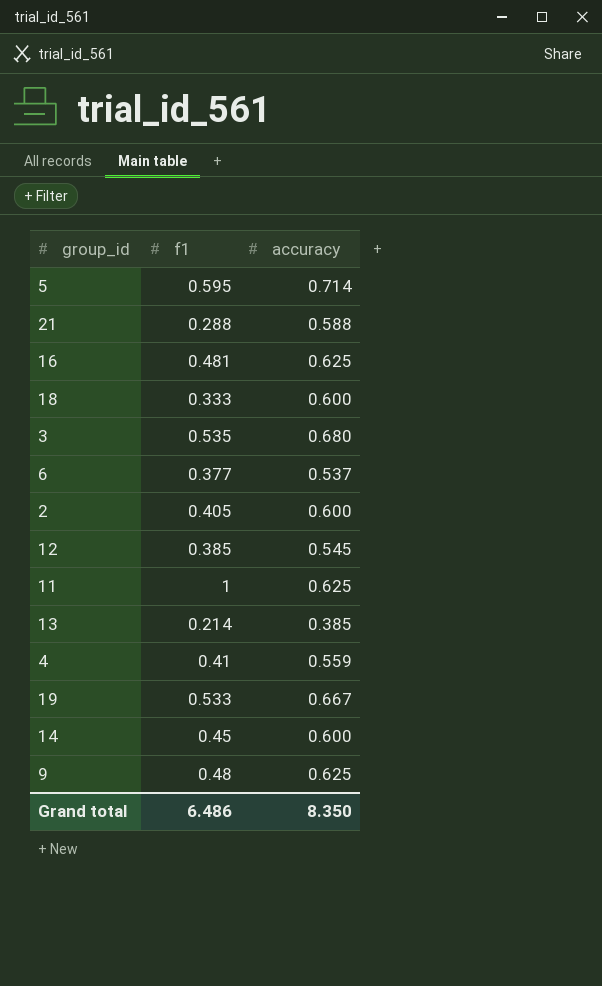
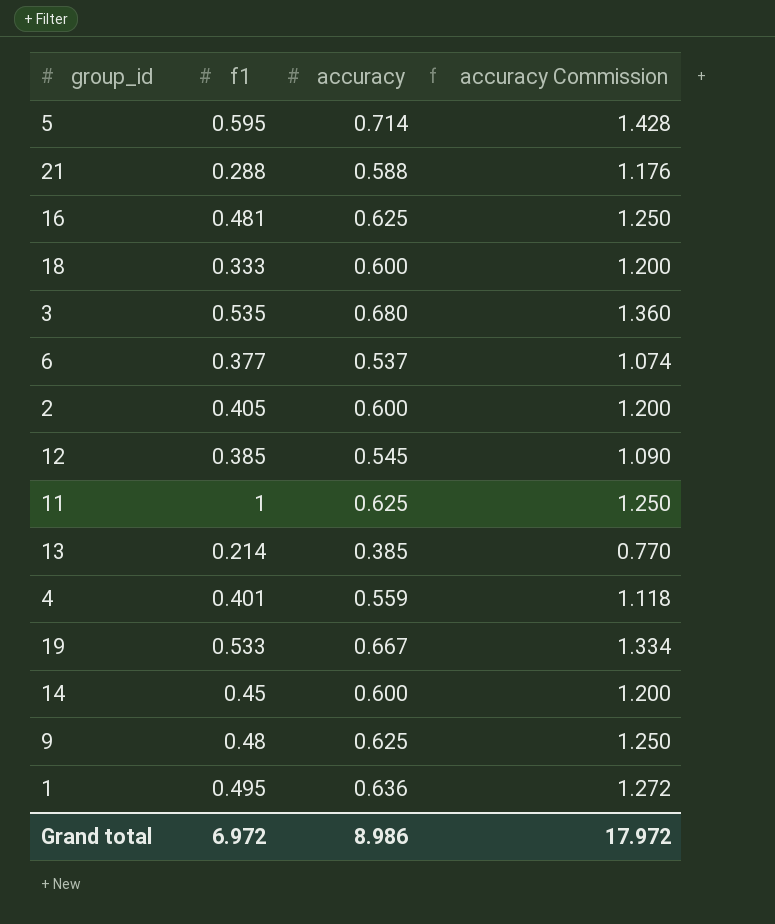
column accuracy Commission | formula: none -> [accuracy] * 2
4 | f1: 0.41 -> 0.401
row 1: none -> 0.495 | 0.636 | 1.272
Grand total | f1: 6.486 -> 6.972
Grand total | accuracy: 8.350 -> 8.986

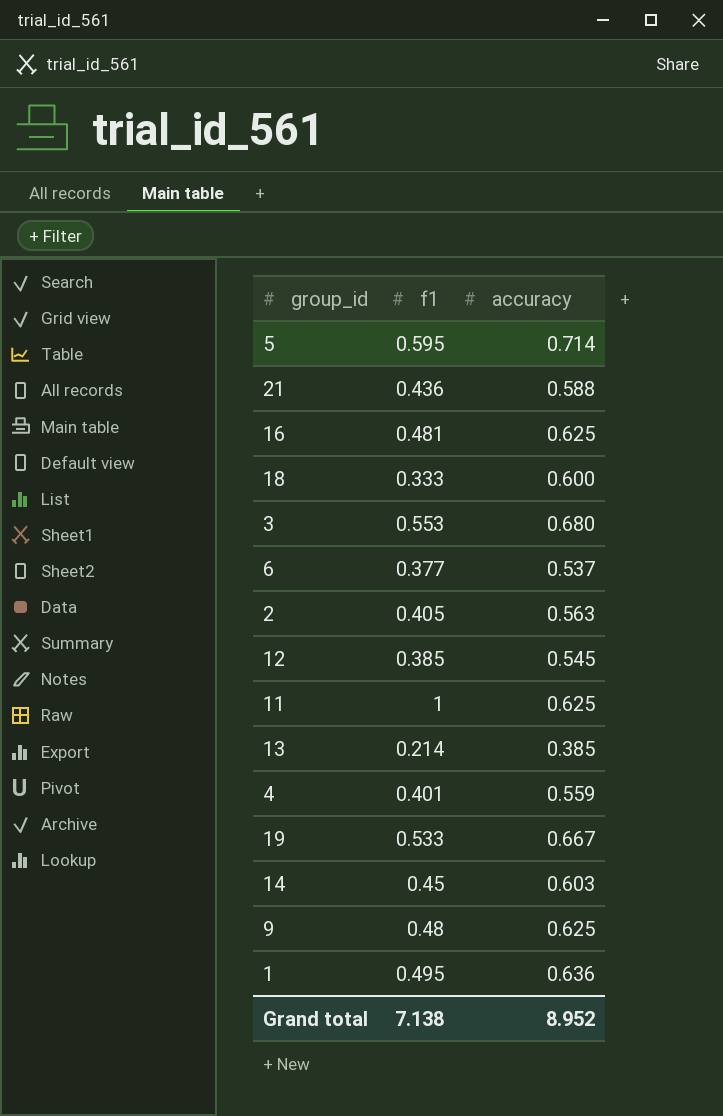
column accuracy Commission | formula: [accuracy] * 2 -> none
21 | f1: 0.288 -> 0.436
3 | f1: 0.535 -> 0.553
2 | accuracy: 0.600 -> 0.563
14 | accuracy: 0.600 -> 0.603
Grand total | f1: 6.972 -> 7.138
Grand total | accuracy: 8.986 -> 8.952

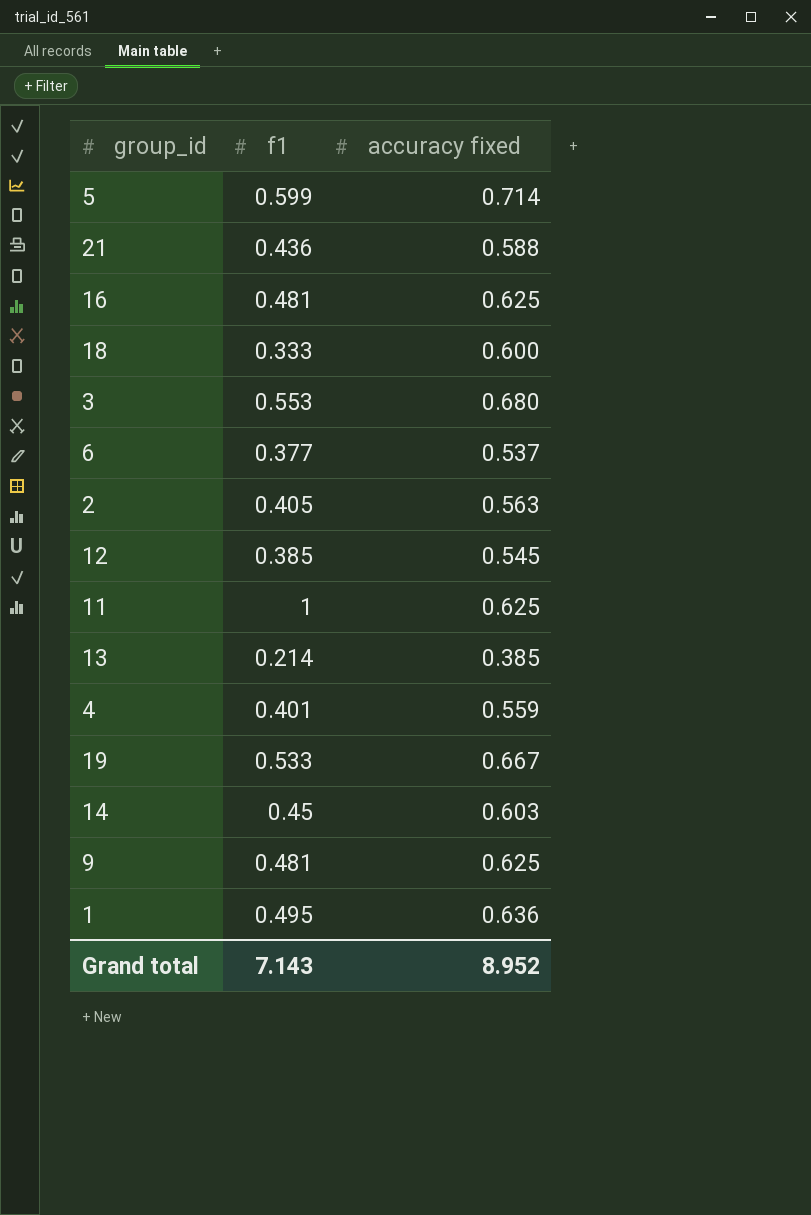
column name: accuracy -> accuracy fixed
5 | f1: 0.595 -> 0.599
9 | f1: 0.48 -> 0.481
Grand total | f1: 7.138 -> 7.143

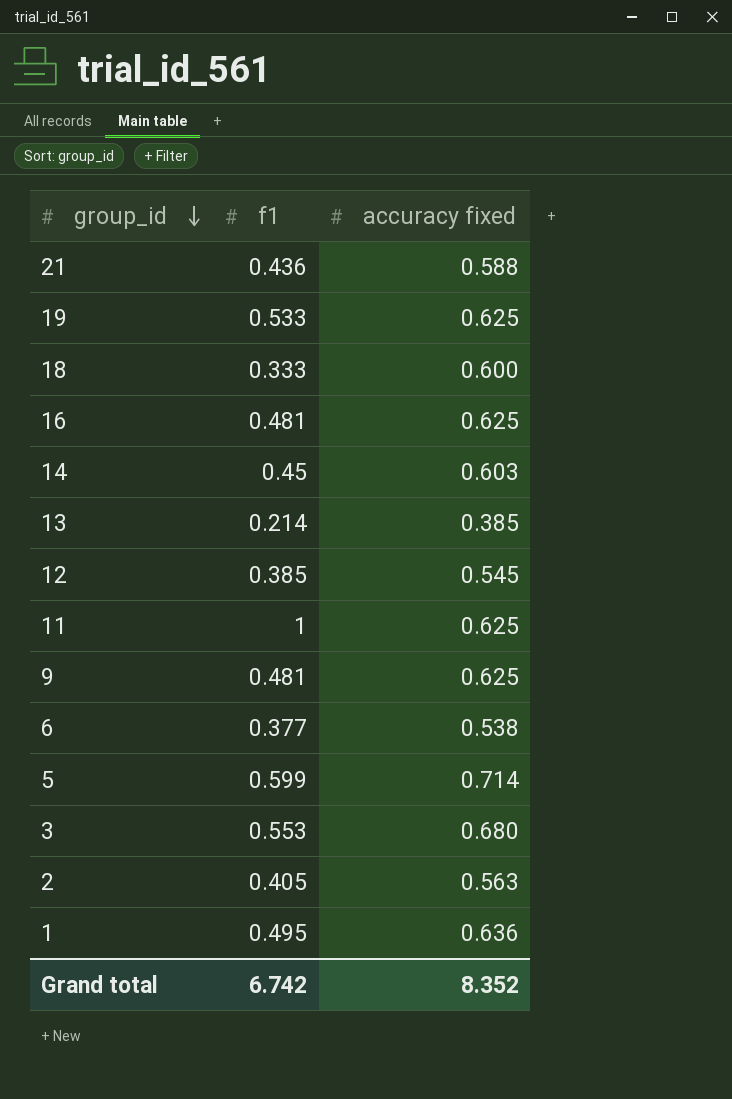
row order: none -> group_id descending
row 4: 0.401 | 0.559 -> none
19 | accuracy fixed: 0.667 -> 0.625
6 | accuracy fixed: 0.537 -> 0.538
Grand total | f1: 7.143 -> 6.742
Grand total | accuracy fixed: 8.952 -> 8.352

